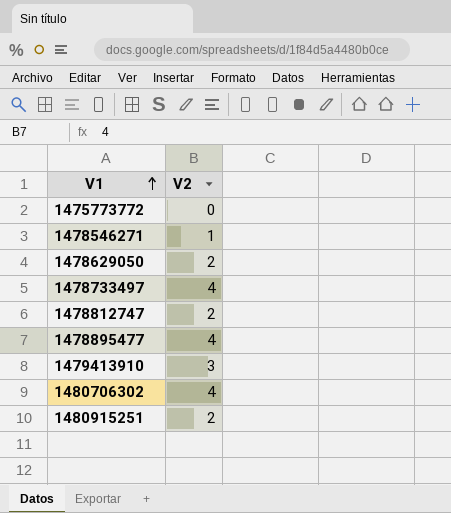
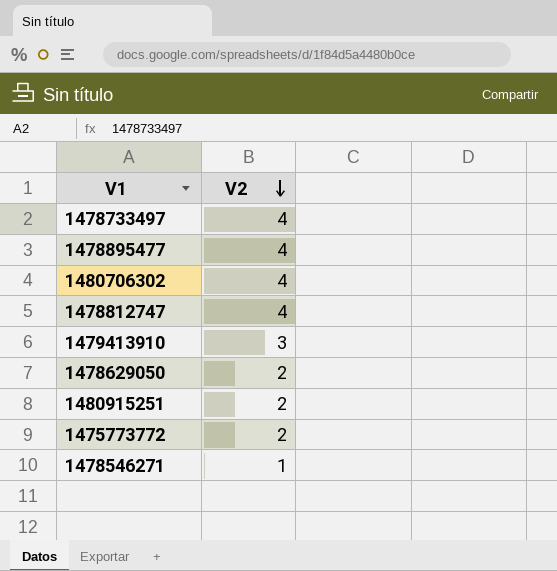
row order: V1 ascending -> V2 descending
1478812747 | V2: 2 -> 4
1475773772 | V2: 0 -> 2

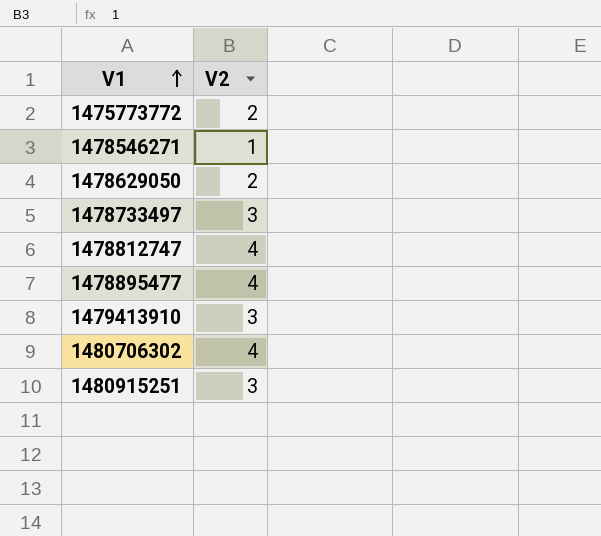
row order: V2 descending -> V1 ascending
1478733497 | V2: 4 -> 3
1480915251 | V2: 2 -> 3

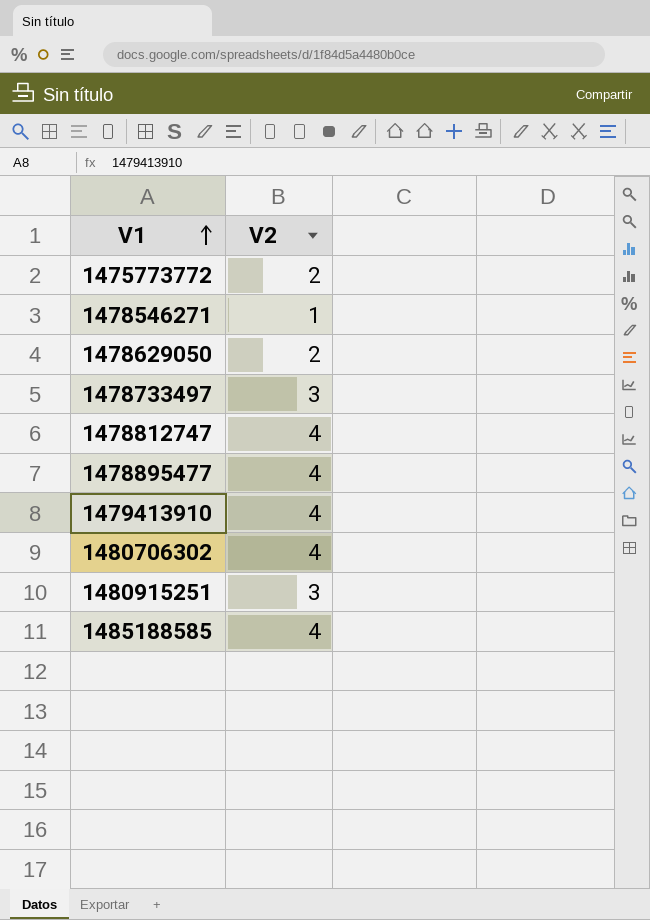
1479413910 | V2: 3 -> 4
row 1485188585: none -> 4

